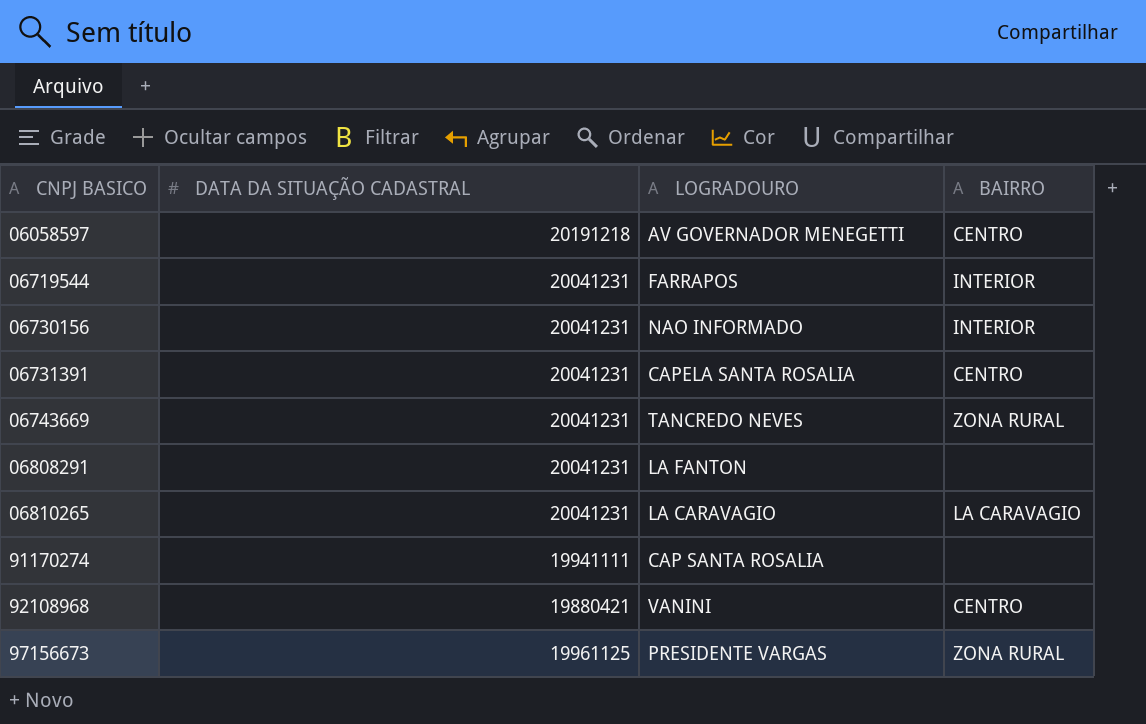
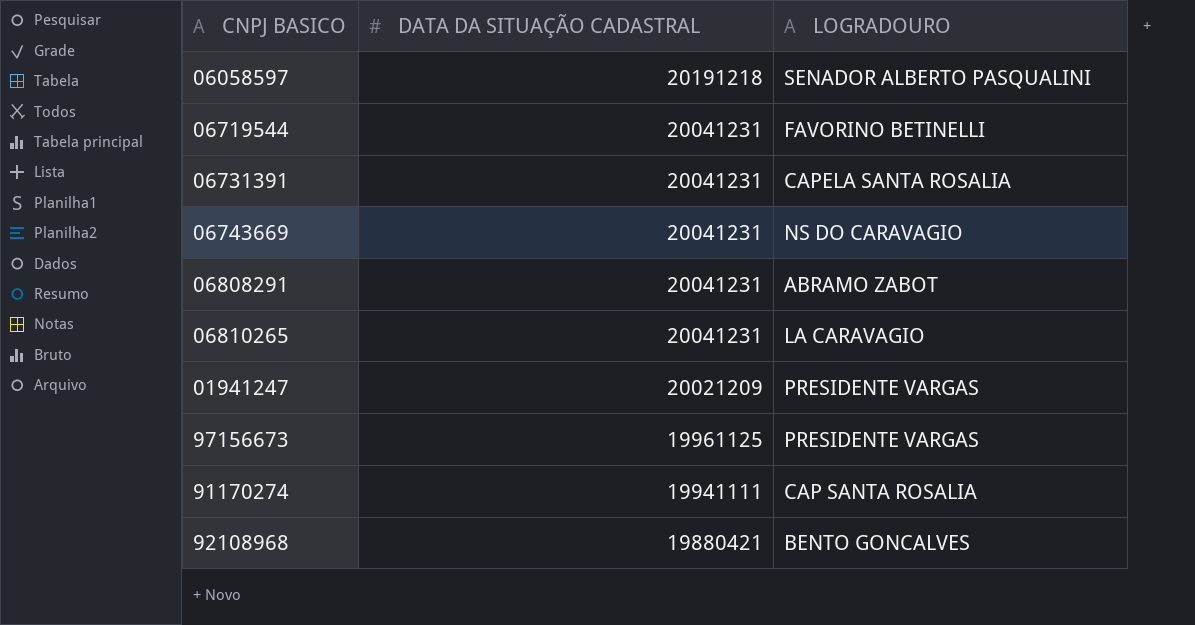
row order: CNPJ BASICO ascending -> DATA DA SITUAÇÃO CADASTRAL descending
column BAIRRO | position: 4 -> none
row 06730156: 20041231 | NAO INFORMADO | INTERIOR -> none
06058597 | LOGRADOURO: AV GOVERNADOR MENEGETTI -> SENADOR ALBERTO PASQUALINI
06719544 | LOGRADOURO: FARRAPOS -> FAVORINO BETINELLI
06743669 | LOGRADOURO: TANCREDO NEVES -> NS DO CARAVAGIO
06808291 | LOGRADOURO: LA FANTON -> ABRAMO ZABOT
row 01941247: none -> 20021209 | PRESIDENTE VARGAS
92108968 | LOGRADOURO: VANINI -> BENTO GONCALVES

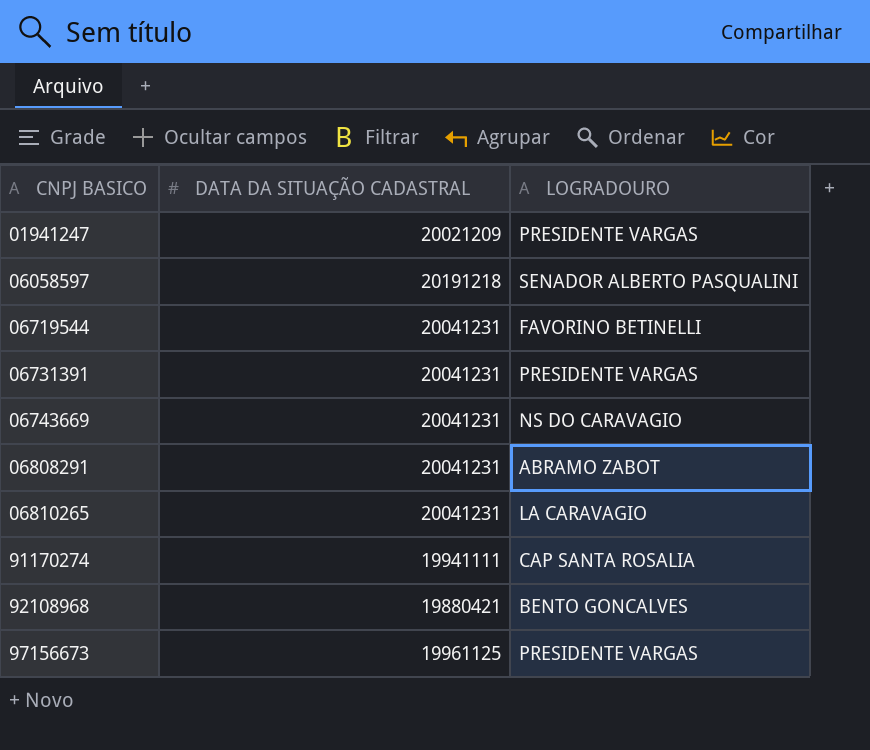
row order: DATA DA SITUAÇÃO CADASTRAL descending -> CNPJ BASICO ascending
06731391 | LOGRADOURO: CAPELA SANTA ROSALIA -> PRESIDENTE VARGAS

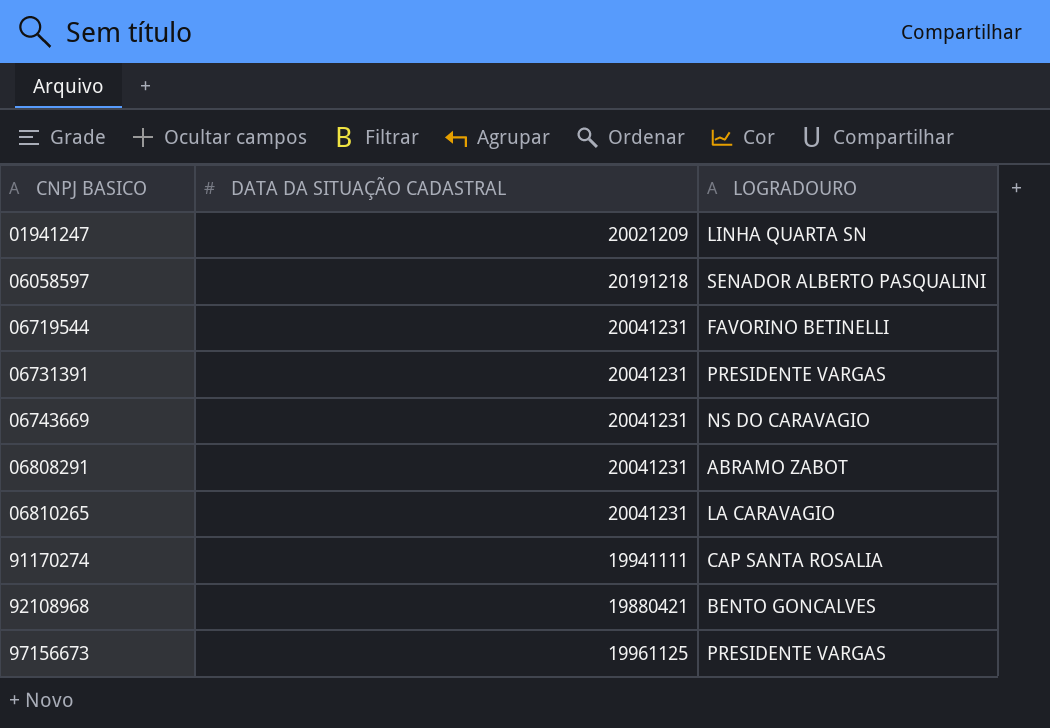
01941247 | LOGRADOURO: PRESIDENTE VARGAS -> LINHA QUARTA SN

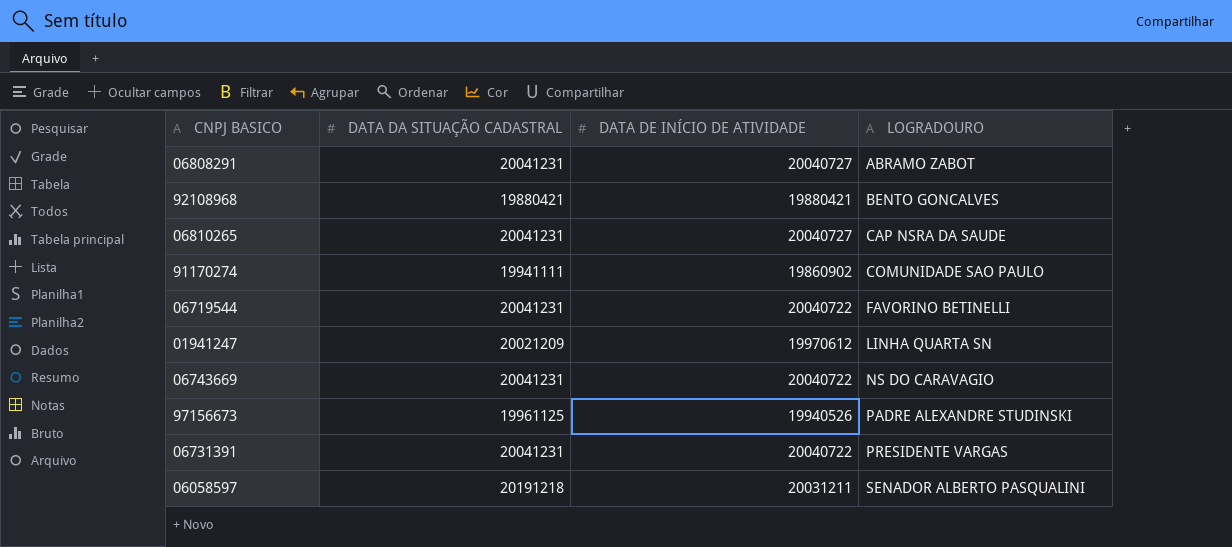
row order: CNPJ BASICO ascending -> LOGRADOURO ascending
column DATA DE INÍCIO DE ATIVIDADE | position: none -> 3
06810265 | LOGRADOURO: LA CARAVAGIO -> CAP NSRA DA SAUDE
91170274 | LOGRADOURO: CAP SANTA ROSALIA -> COMUNIDADE SAO PAULO
97156673 | LOGRADOURO: PRESIDENTE VARGAS -> PADRE ALEXANDRE STUDINSKI

